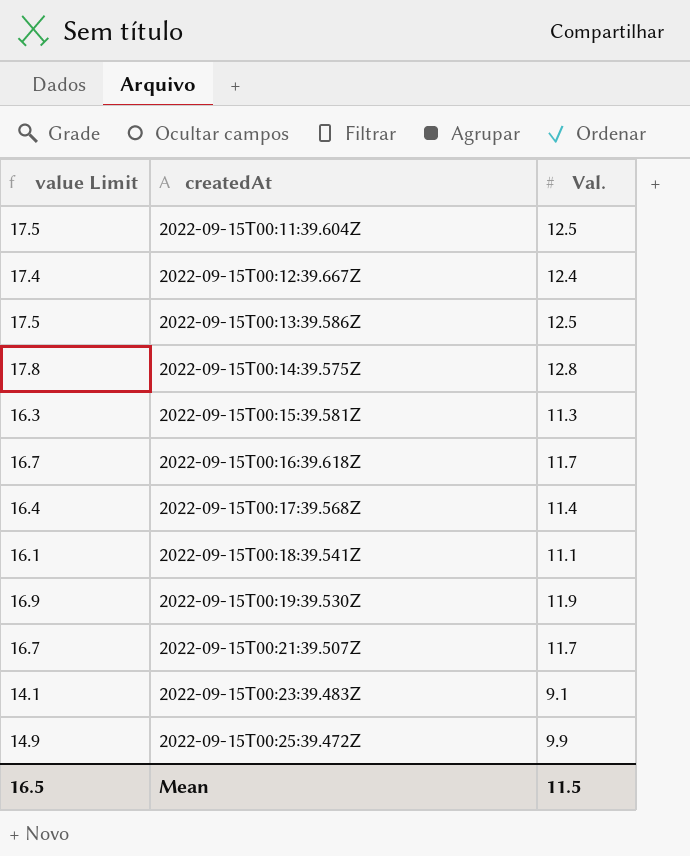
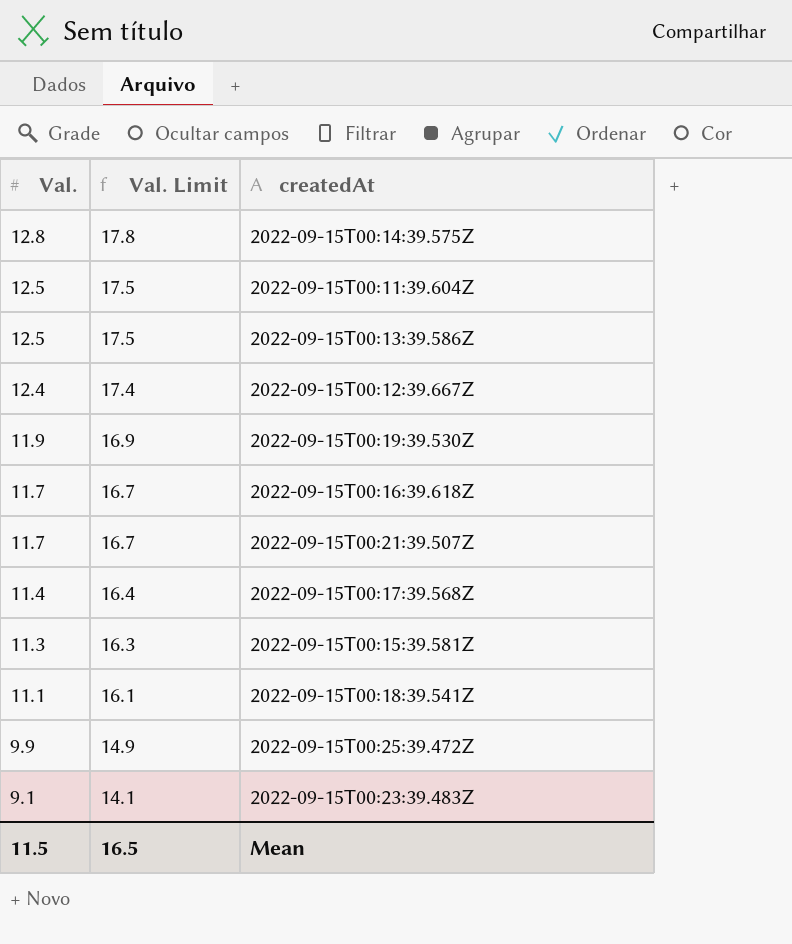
row order: createdAt ascending -> Val. descending
column Val. | position: 3 -> 1
column name: value Limit -> Val. Limit

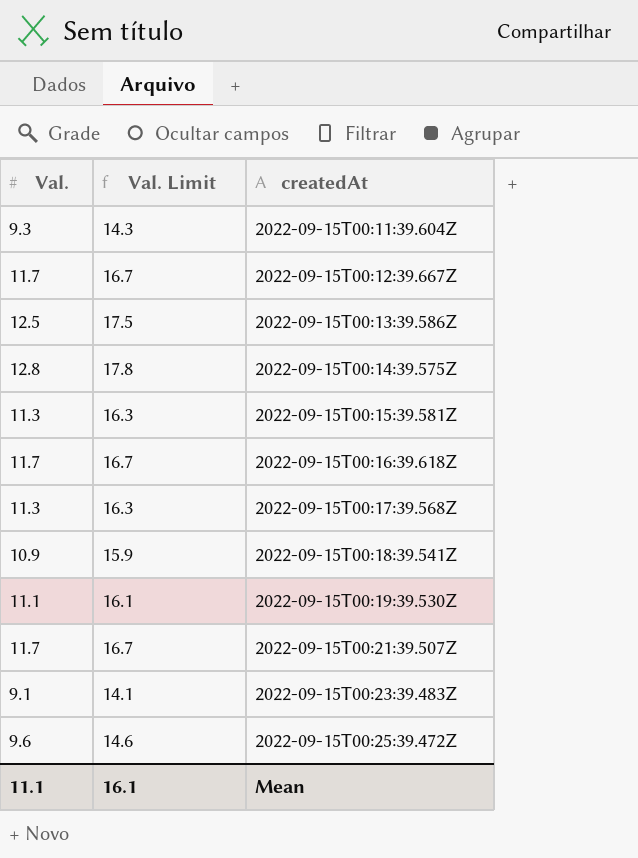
row order: Val. descending -> createdAt ascending
2022-09-15T00:11:39.604Z | Val.: 12.5 -> 9.3
2022-09-15T00:11:39.604Z | Val. Limit: 17.5 -> 14.3
2022-09-15T00:12:39.667Z | Val.: 12.4 -> 11.7
2022-09-15T00:12:39.667Z | Val. Limit: 17.4 -> 16.7
2022-09-15T00:17:39.568Z | Val.: 11.4 -> 11.3
2022-09-15T00:17:39.568Z | Val. Limit: 16.4 -> 16.3
2022-09-15T00:18:39.541Z | Val.: 11.1 -> 10.9
2022-09-15T00:18:39.541Z | Val. Limit: 16.1 -> 15.9
2022-09-15T00:19:39.530Z | Val.: 11.9 -> 11.1
2022-09-15T00:19:39.530Z | Val. Limit: 16.9 -> 16.1
2022-09-15T00:25:39.472Z | Val.: 9.9 -> 9.6
2022-09-15T00:25:39.472Z | Val. Limit: 14.9 -> 14.6
Mean | Val.: 11.5 -> 11.1
Mean | Val. Limit: 16.5 -> 16.1

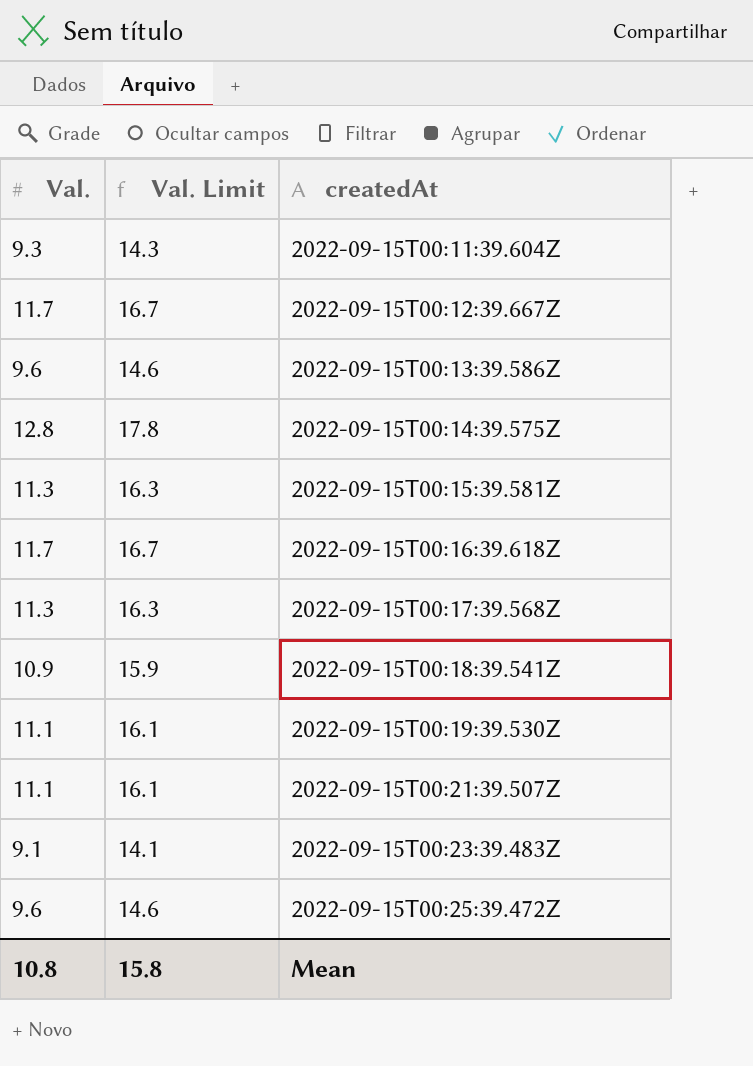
2022-09-15T00:13:39.586Z | Val.: 12.5 -> 9.6
2022-09-15T00:13:39.586Z | Val. Limit: 17.5 -> 14.6
2022-09-15T00:21:39.507Z | Val.: 11.7 -> 11.1
2022-09-15T00:21:39.507Z | Val. Limit: 16.7 -> 16.1
Mean | Val.: 11.1 -> 10.8
Mean | Val. Limit: 16.1 -> 15.8

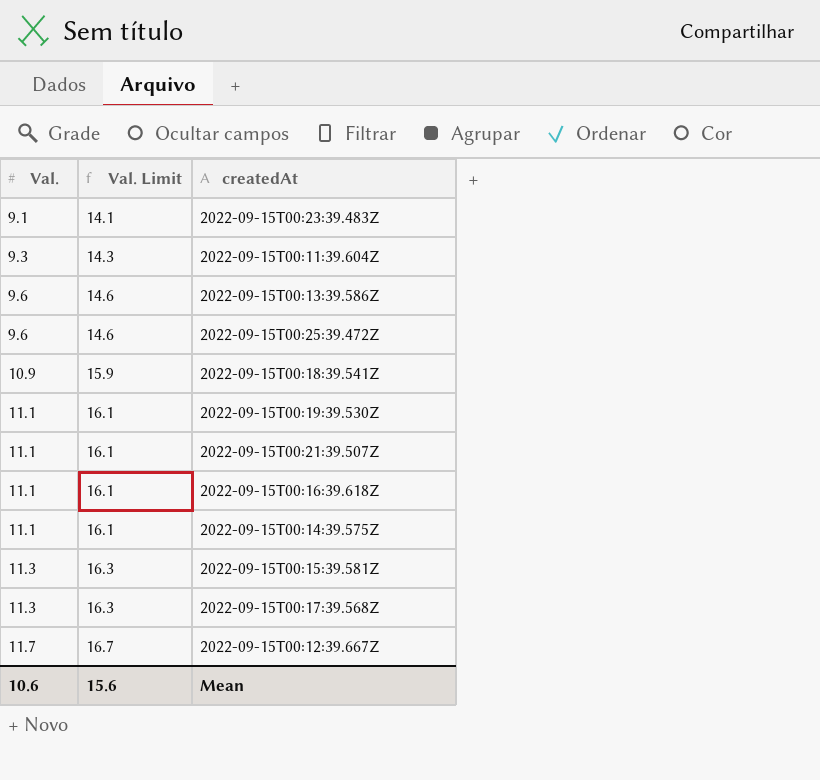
row order: createdAt ascending -> Val. ascending
2022-09-15T00:16:39.618Z | Val.: 11.7 -> 11.1
2022-09-15T00:16:39.618Z | Val. Limit: 16.7 -> 16.1
2022-09-15T00:14:39.575Z | Val.: 12.8 -> 11.1
2022-09-15T00:14:39.575Z | Val. Limit: 17.8 -> 16.1
Mean | Val.: 10.8 -> 10.6
Mean | Val. Limit: 15.8 -> 15.6

